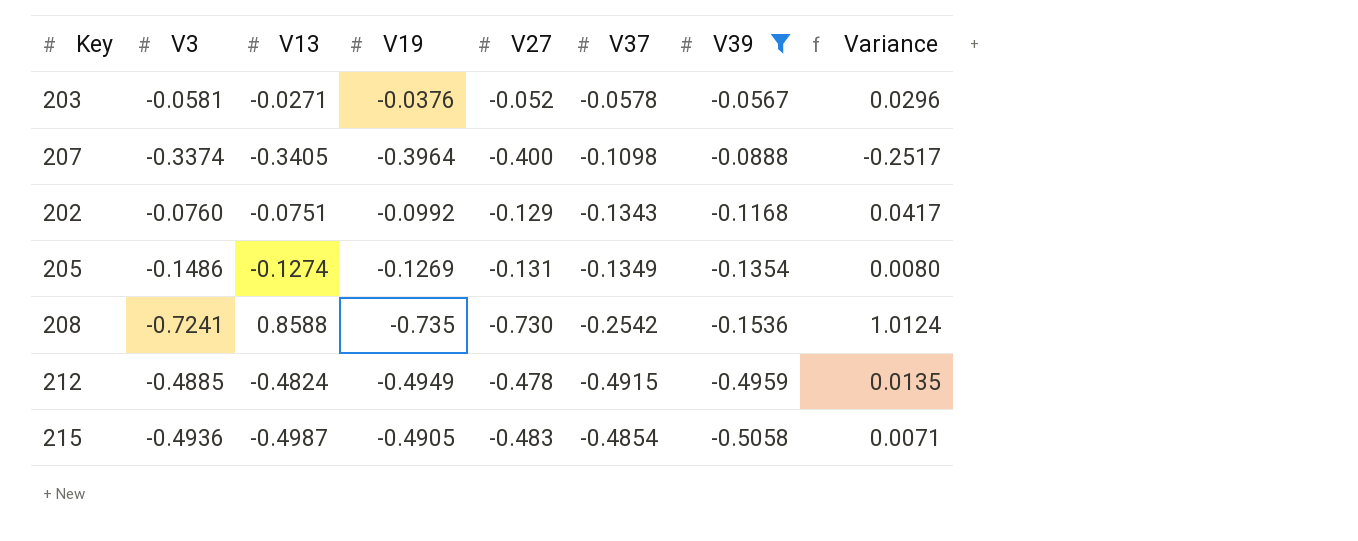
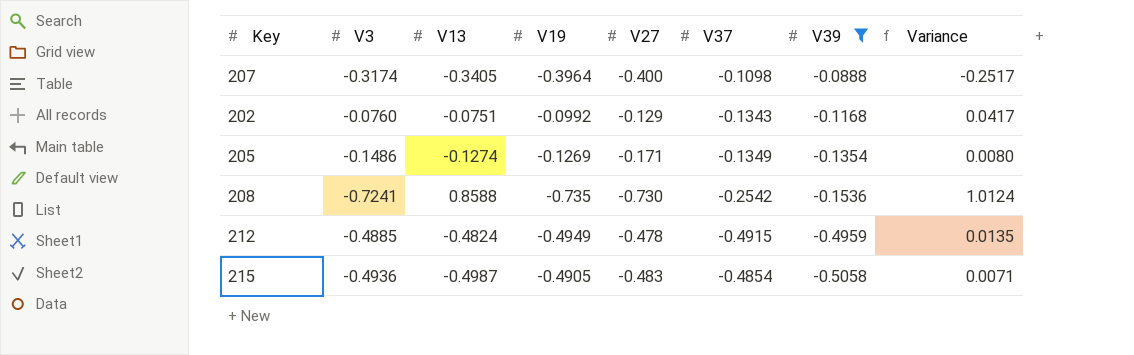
row 203: -0.0581 | -0.0271 | -0.0376 | -0.052 | -0.0578 | -0.0567 | 0.0296 -> none
207 | V3: -0.3374 -> -0.3174
205 | V27: -0.131 -> -0.171

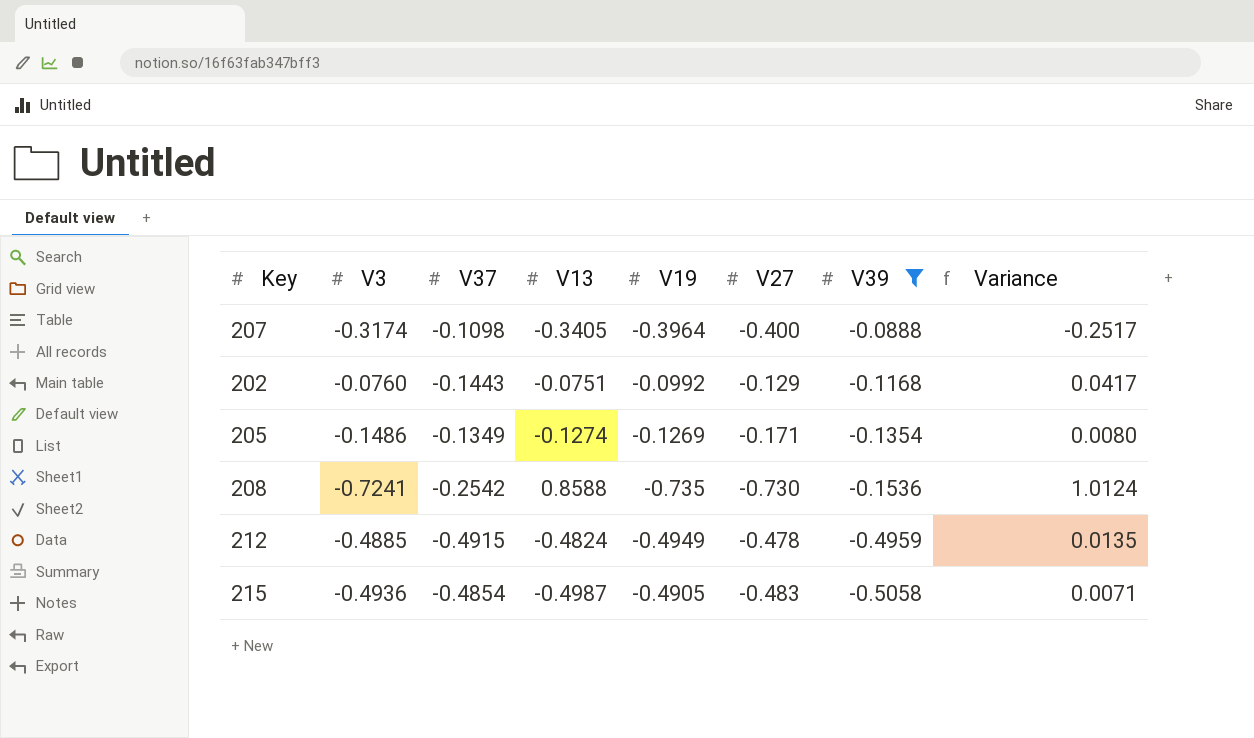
column V37 | position: 6 -> 3
202 | V37: -0.1343 -> -0.1443

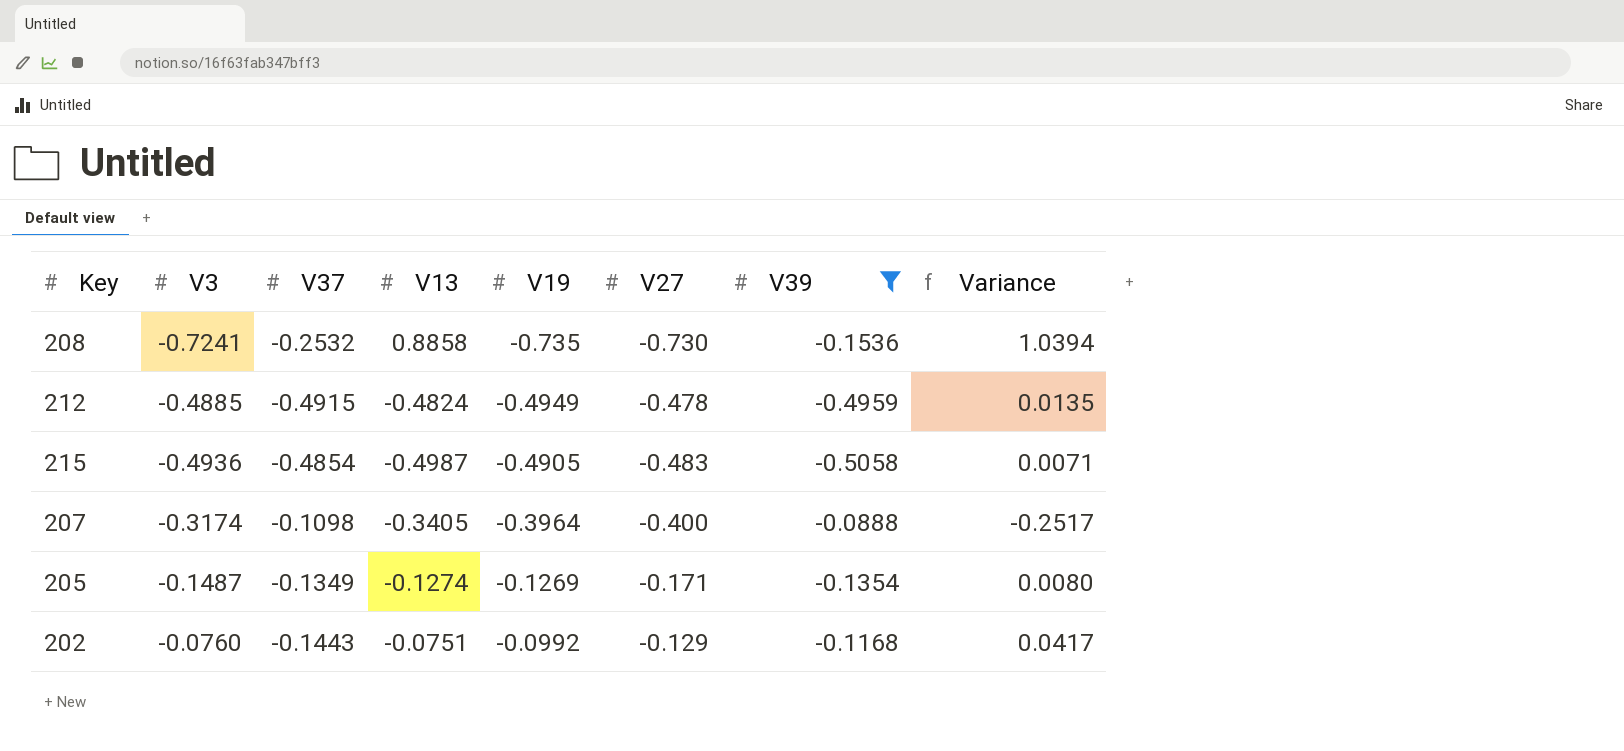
row order: V39 descending -> V19 ascending
208 | V37: -0.2542 -> -0.2532
208 | V13: 0.8588 -> 0.8858
208 | Variance: 1.0124 -> 1.0394
205 | V3: -0.1486 -> -0.1487

